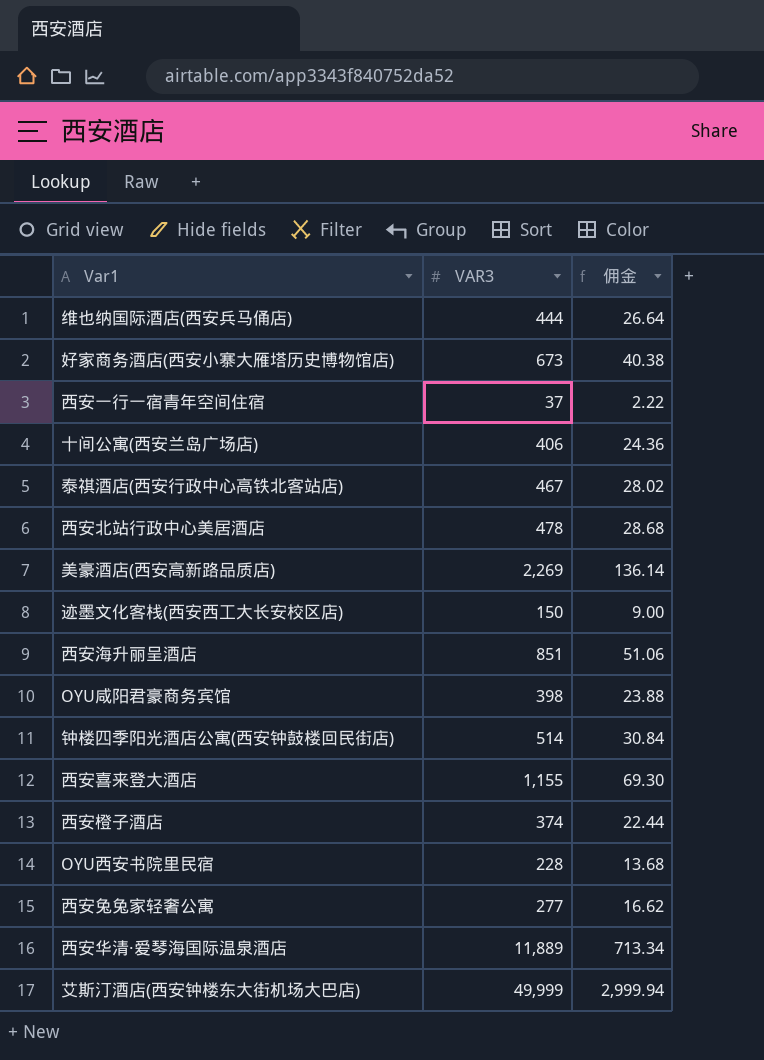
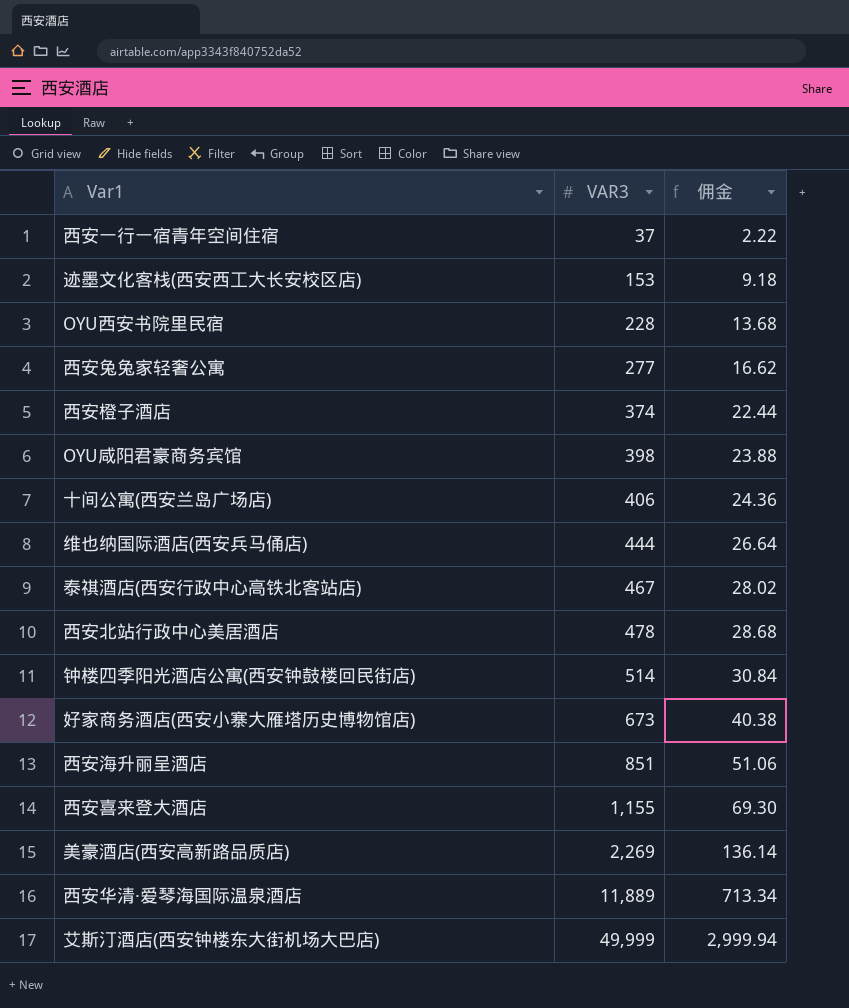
row order: none -> VAR3 ascending
迹墨文化客栈(西安西工大长安校区店) | VAR3: 150 -> 153
迹墨文化客栈(西安西工大长安校区店) | 佣金: 9.00 -> 9.18

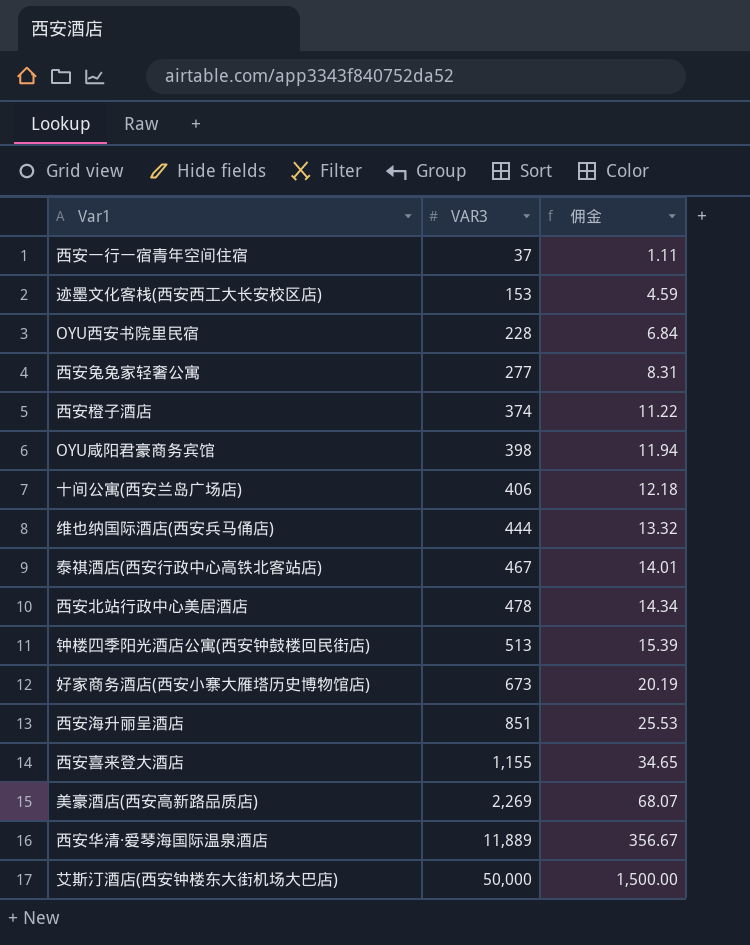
column 佣金 | formula: [VAR3] * 0.06 -> [VAR3] * 0.03
钟楼四季阳光酒店公寓(西安钟鼓楼回民街店) | VAR3: 514 -> 513
艾斯汀酒店(西安钟楼东大街机场大巴店) | VAR3: 49,999 -> 50,000

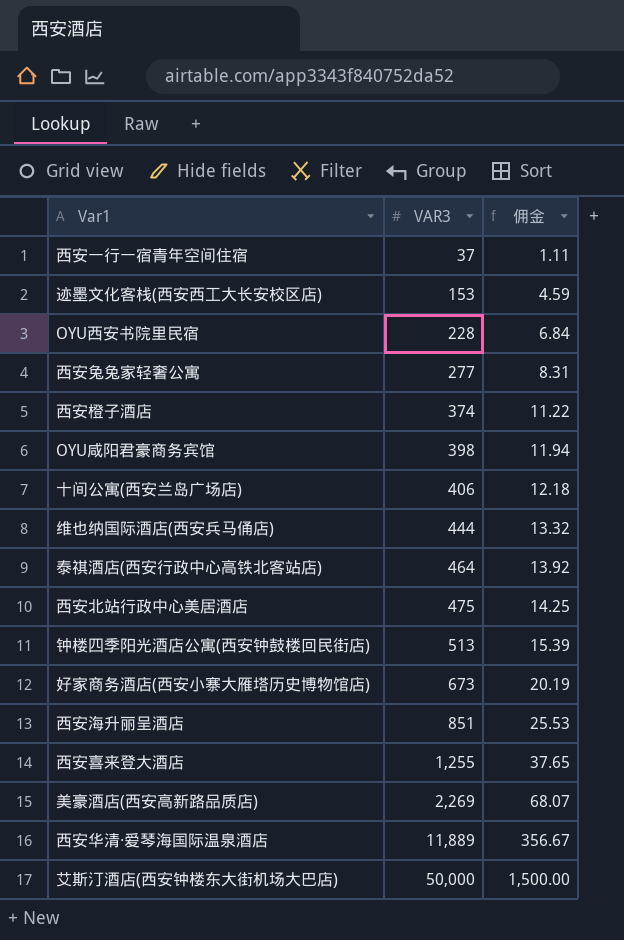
泰祺酒店(西安行政中心高铁北客站店) | VAR3: 467 -> 464
泰祺酒店(西安行政中心高铁北客站店) | 佣金: 14.01 -> 13.92
西安北站行政中心美居酒店 | VAR3: 478 -> 475
西安北站行政中心美居酒店 | 佣金: 14.34 -> 14.25
西安喜来登大酒店 | VAR3: 1,155 -> 1,255
西安喜来登大酒店 | 佣金: 34.65 -> 37.65

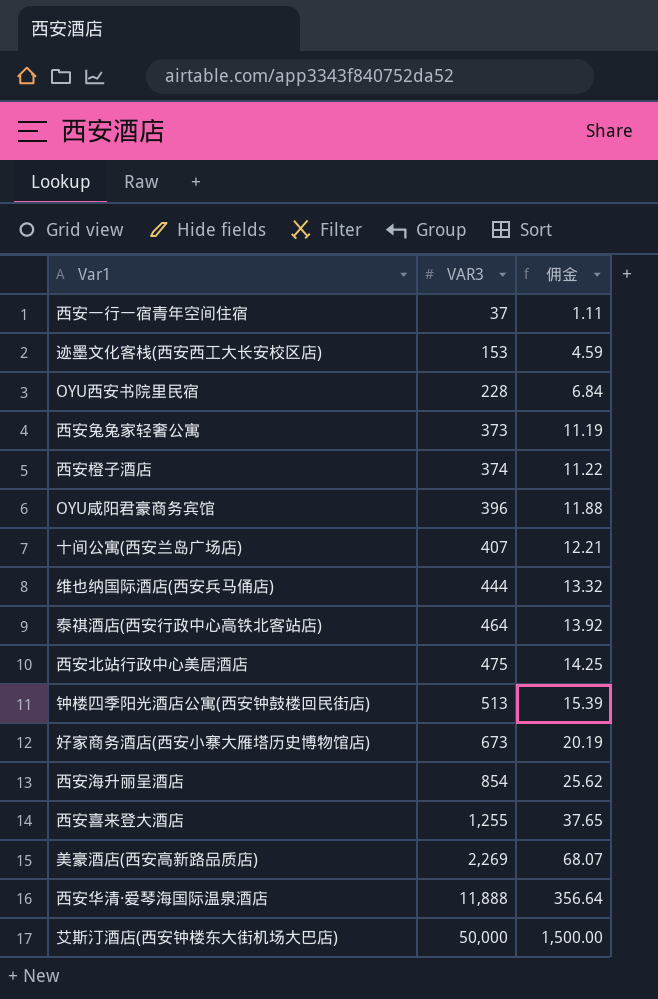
西安兔兔家轻奢公寓 | VAR3: 277 -> 373
西安兔兔家轻奢公寓 | 佣金: 8.31 -> 11.19
OYU咸阳君豪商务宾馆 | VAR3: 398 -> 396
OYU咸阳君豪商务宾馆 | 佣金: 11.94 -> 11.88
十间公寓(西安兰岛广场店) | VAR3: 406 -> 407
十间公寓(西安兰岛广场店) | 佣金: 12.18 -> 12.21
西安海升丽呈酒店 | VAR3: 851 -> 854
西安海升丽呈酒店 | 佣金: 25.53 -> 25.62
西安华清·爱琴海国际温泉酒店 | VAR3: 11,889 -> 11,888
西安华清·爱琴海国际温泉酒店 | 佣金: 356.67 -> 356.64

